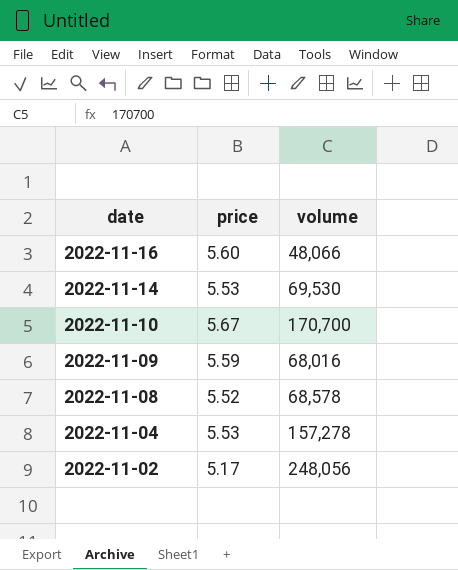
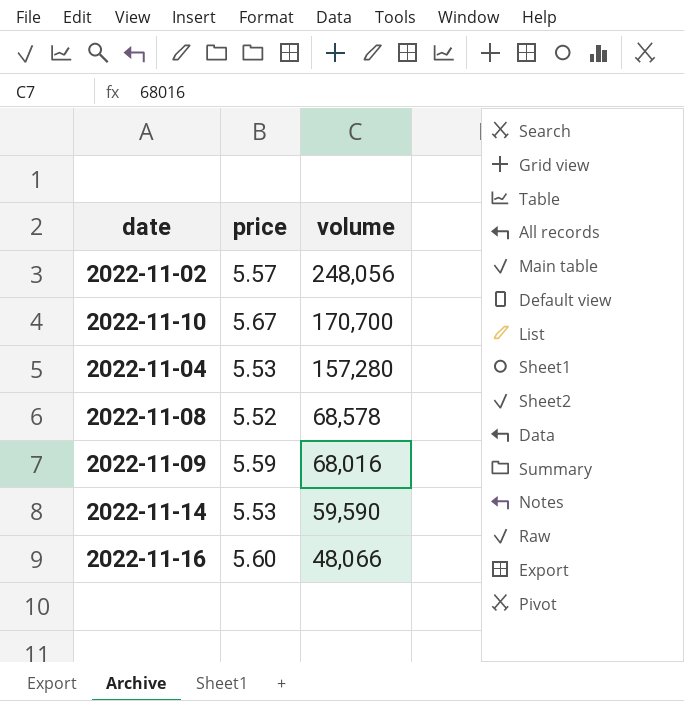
row order: date descending -> volume descending
2022-11-02 | price: 5.17 -> 5.57
2022-11-04 | volume: 157,278 -> 157,280
2022-11-14 | volume: 69,530 -> 59,590

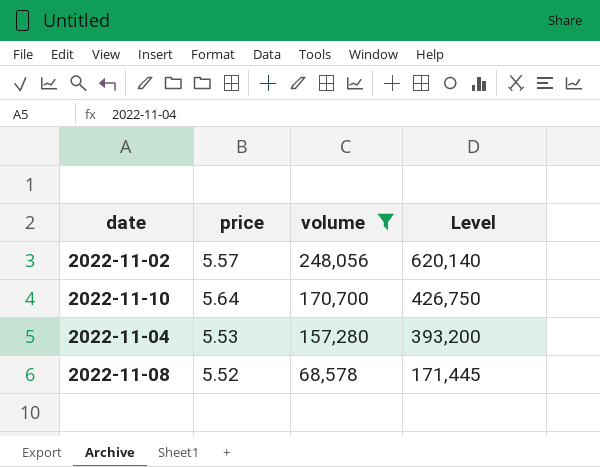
filter: none -> volume >= 68,578
column Level | formula: none -> [volume] * 2.5
2022-11-10 | price: 5.67 -> 5.64

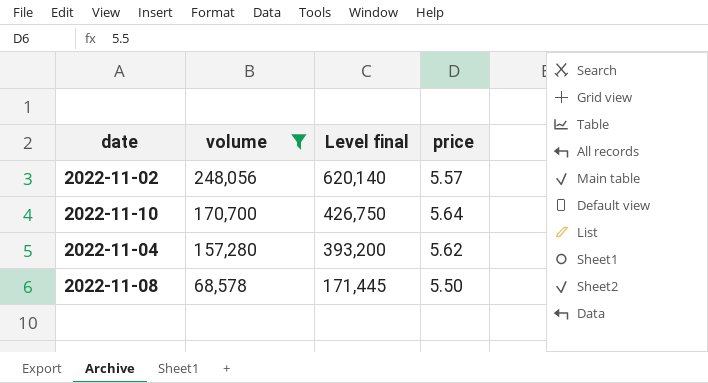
column name: Level -> Level final
column price | position: 2 -> 4
2022-11-04 | price: 5.53 -> 5.62
2022-11-08 | price: 5.52 -> 5.50

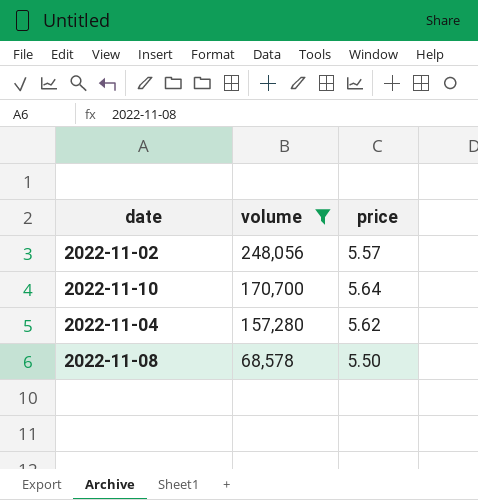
column Level final | formula: [volume] * 2.5 -> none

